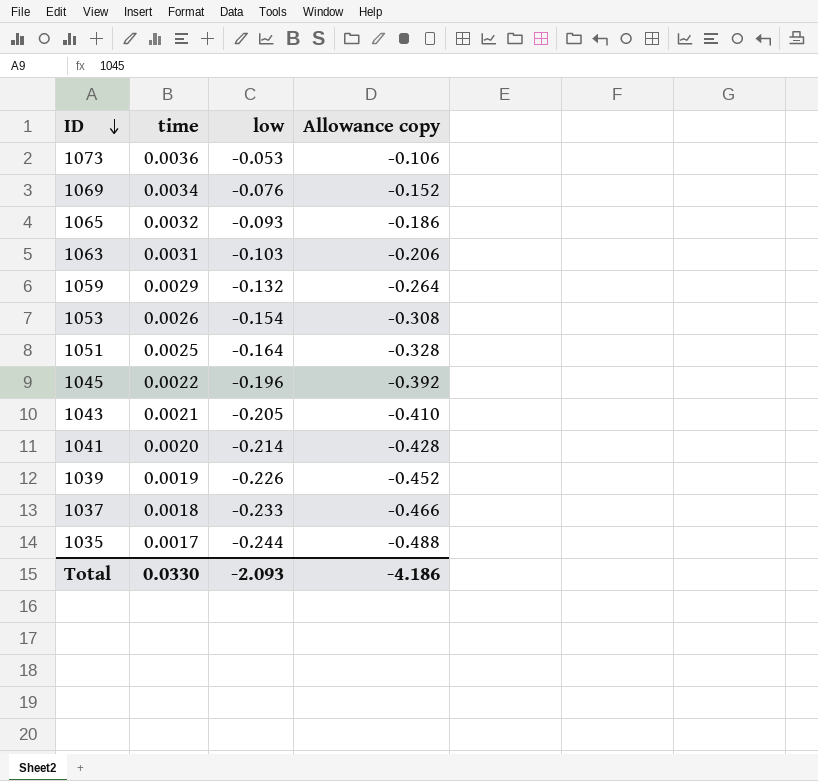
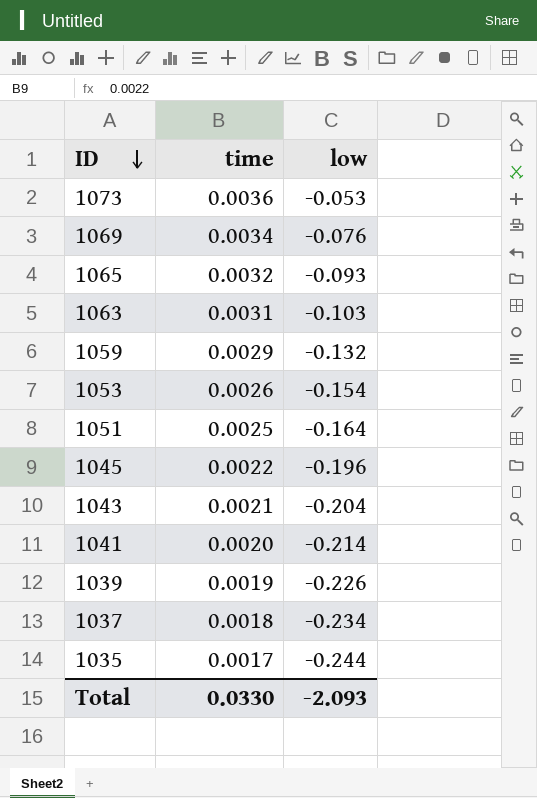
column Allowance copy | formula: [low] * 2 -> none
1043 | low: -0.205 -> -0.204
1037 | low: -0.233 -> -0.234

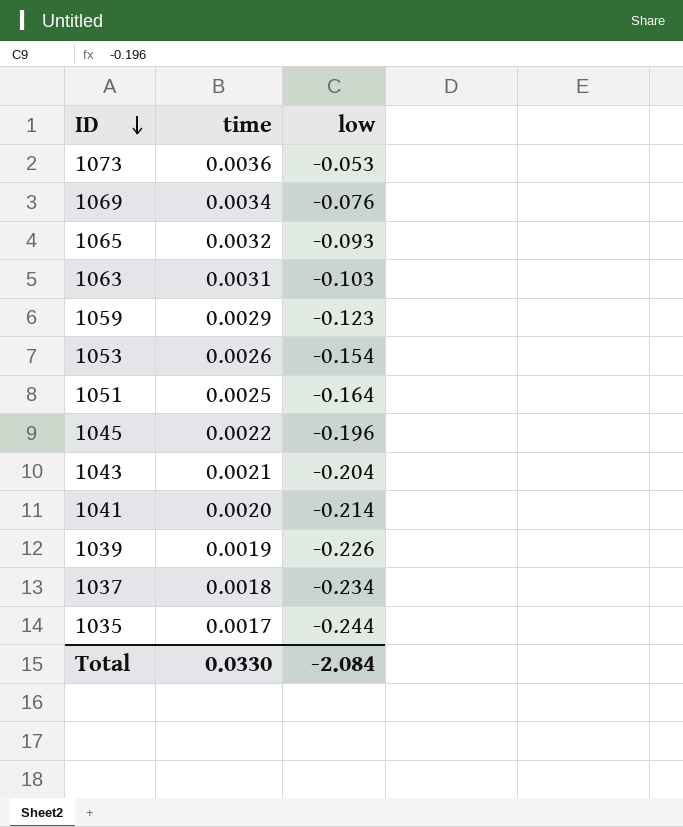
1059 | low: -0.132 -> -0.123
Total | low: -2.093 -> -2.084

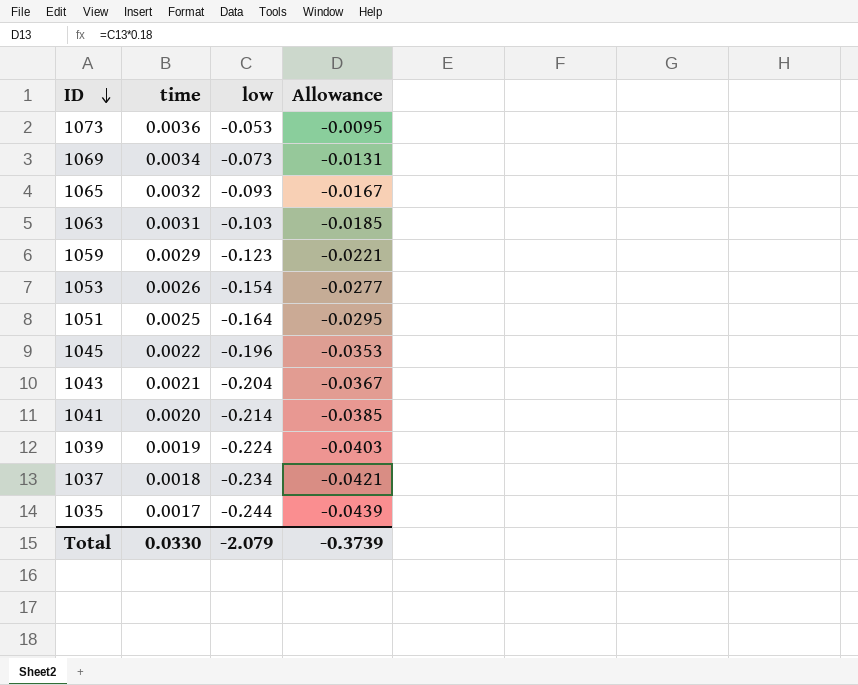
column Allowance | formula: none -> [low] * 0.18
1069 | low: -0.076 -> -0.073
1039 | low: -0.226 -> -0.224
Total | low: -2.084 -> -2.079

